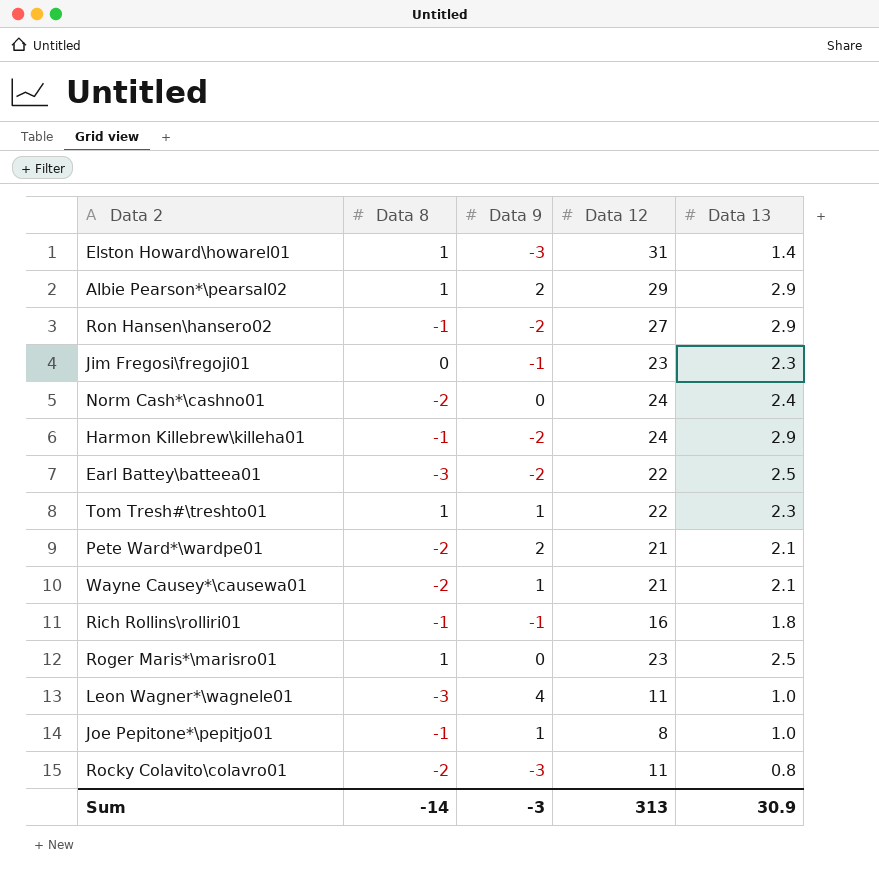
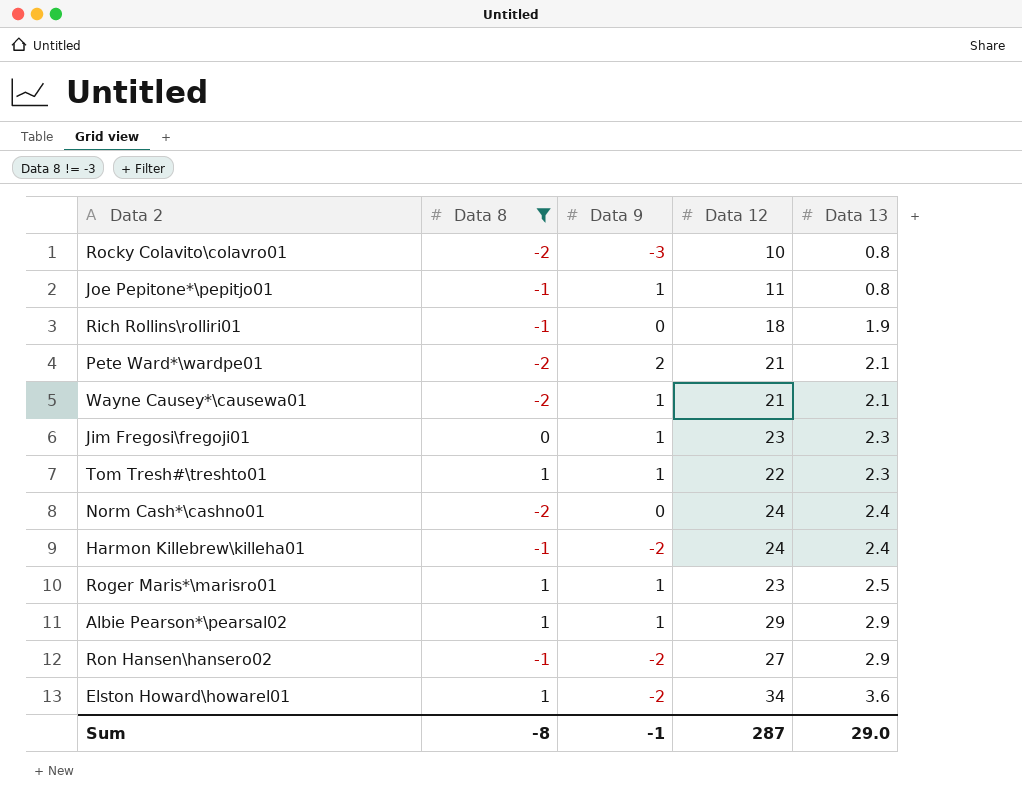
filter: none -> Data 8 != -3
row order: none -> Data 13 ascending
Rocky Colavito\colavro01 | Data 12: 11 -> 10
Joe Pepitone*\pepitjo01 | Data 12: 8 -> 11
Joe Pepitone*\pepitjo01 | Data 13: 1.0 -> 0.8
Rich Rollins\rolliri01 | Data 9: -1 -> 0
Rich Rollins\rolliri01 | Data 12: 16 -> 18
Rich Rollins\rolliri01 | Data 13: 1.8 -> 1.9
Jim Fregosi\fregoji01 | Data 9: -1 -> 1
Harmon Killebrew\killeha01 | Data 13: 2.9 -> 2.4
Roger Maris*\marisro01 | Data 9: 0 -> 1
Albie Pearson*\pearsal02 | Data 9: 2 -> 1
Elston Howard\howarel01 | Data 9: -3 -> -2
Elston Howard\howarel01 | Data 12: 31 -> 34
Elston Howard\howarel01 | Data 13: 1.4 -> 3.6
Sum | Data 8: -14 -> -8
Sum | Data 9: -3 -> -1
Sum | Data 12: 313 -> 287
Sum | Data 13: 30.9 -> 29.0

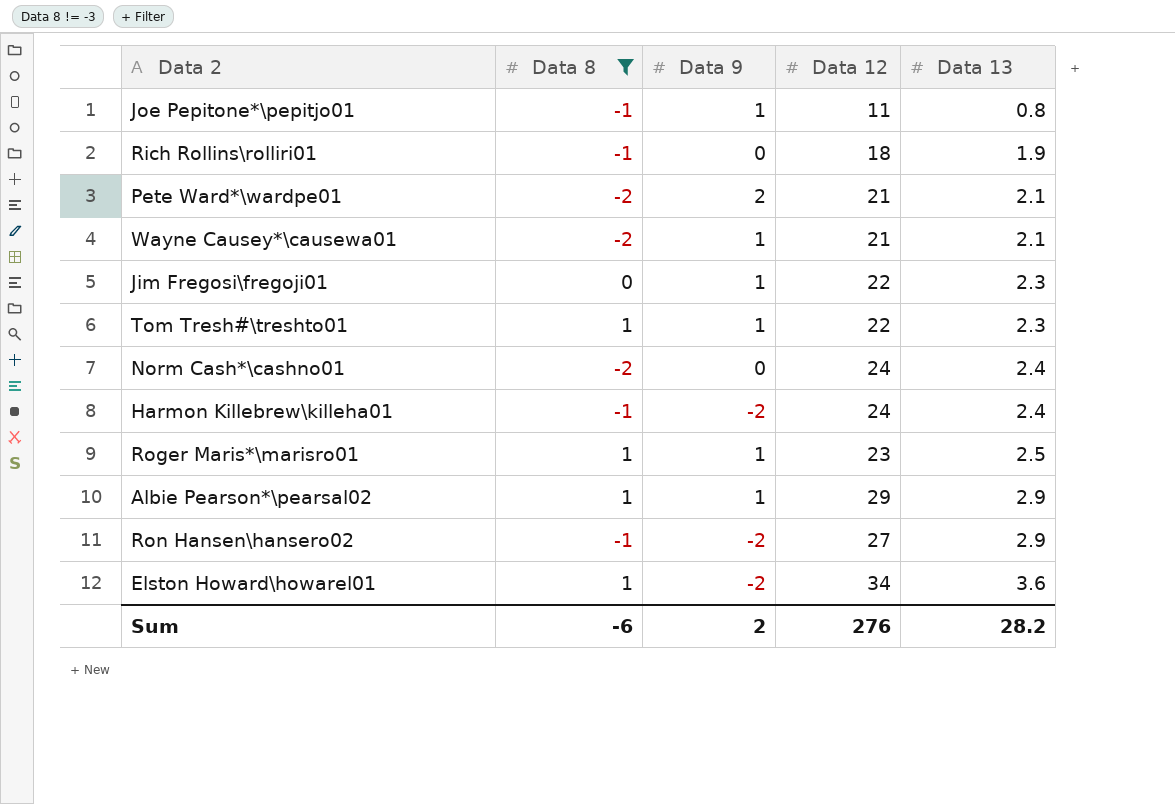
row Rocky Colavito\colavro01: -2 | -3 | 10 | 0.8 -> none
Jim Fregosi\fregoji01 | Data 12: 23 -> 22
Sum | Data 8: -8 -> -6
Sum | Data 9: -1 -> 2
Sum | Data 12: 287 -> 276
Sum | Data 13: 29.0 -> 28.2

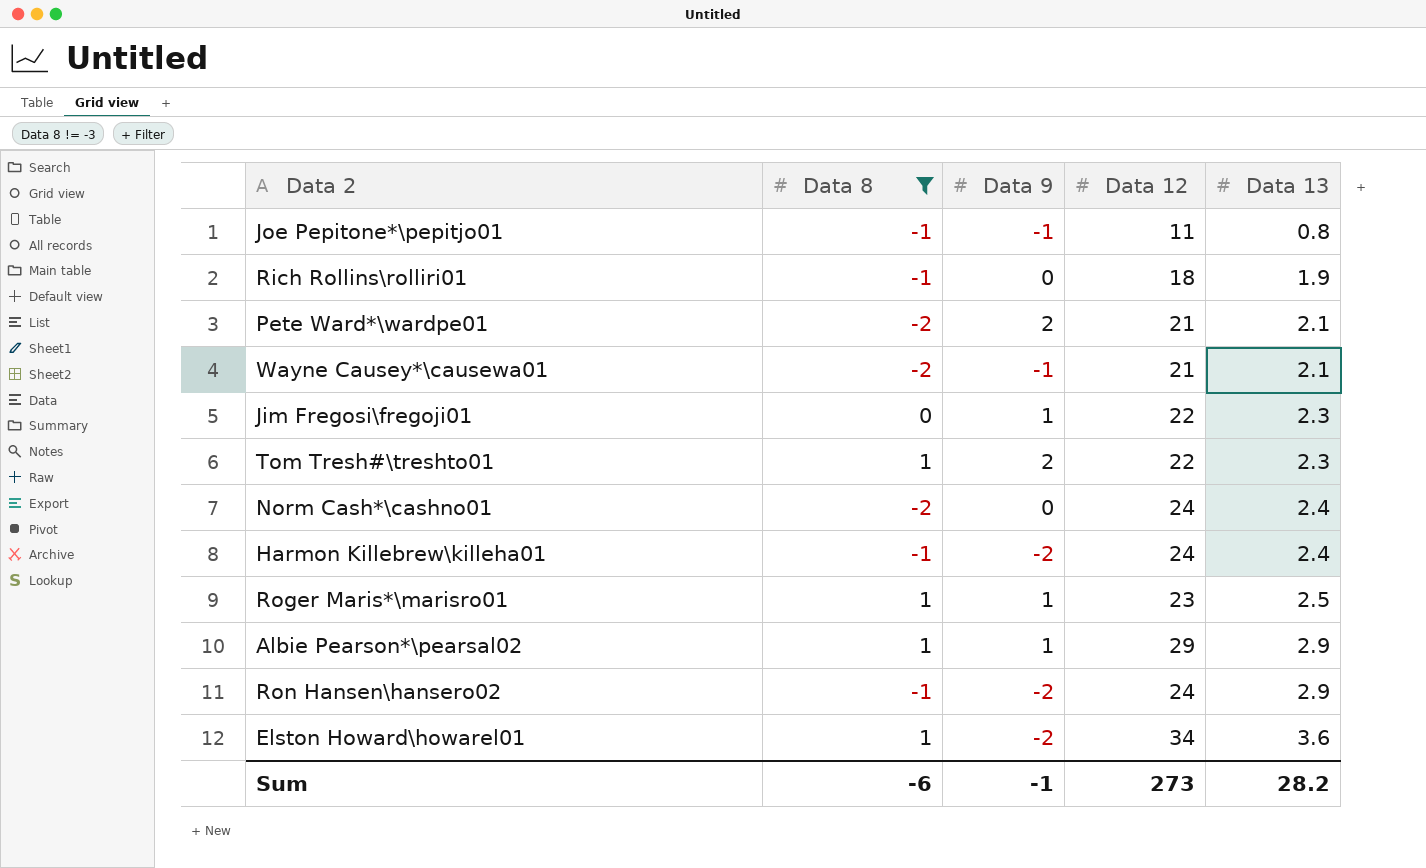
Joe Pepitone*\pepitjo01 | Data 9: 1 -> -1
Wayne Causey*\causewa01 | Data 9: 1 -> -1
Tom Tresh#\treshto01 | Data 9: 1 -> 2
Ron Hansen\hansero02 | Data 12: 27 -> 24
Sum | Data 9: 2 -> -1
Sum | Data 12: 276 -> 273

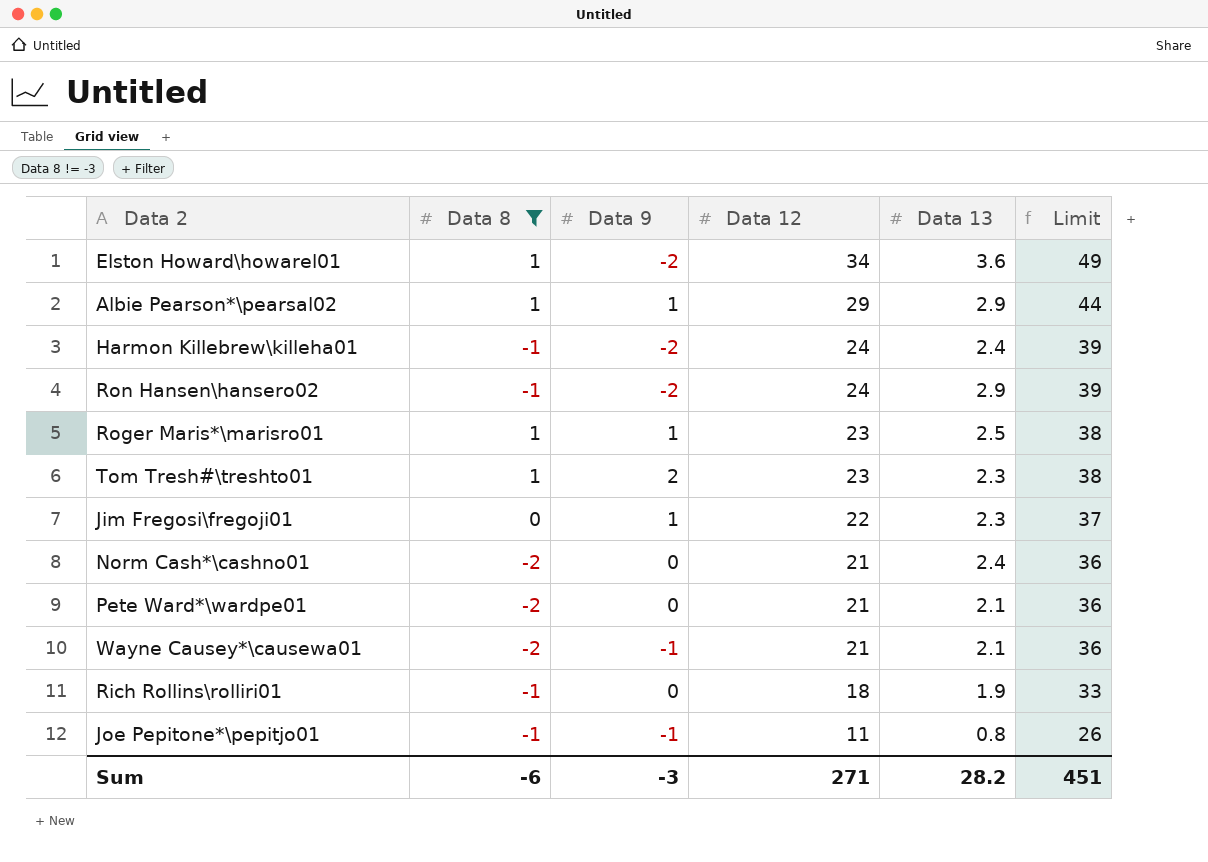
row order: Data 13 ascending -> Data 12 descending
column Limit | formula: none -> [Data 12] + 15
Tom Tresh#\treshto01 | Data 12: 22 -> 23
Norm Cash*\cashno01 | Data 12: 24 -> 21
Pete Ward*\wardpe01 | Data 9: 2 -> 0
Sum | Data 9: -1 -> -3
Sum | Data 12: 273 -> 271

